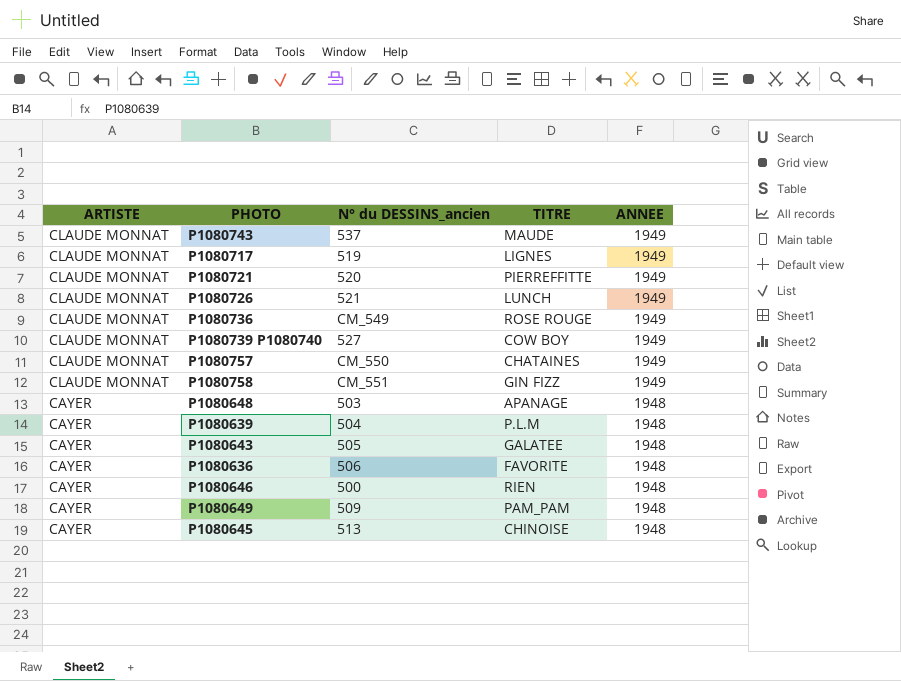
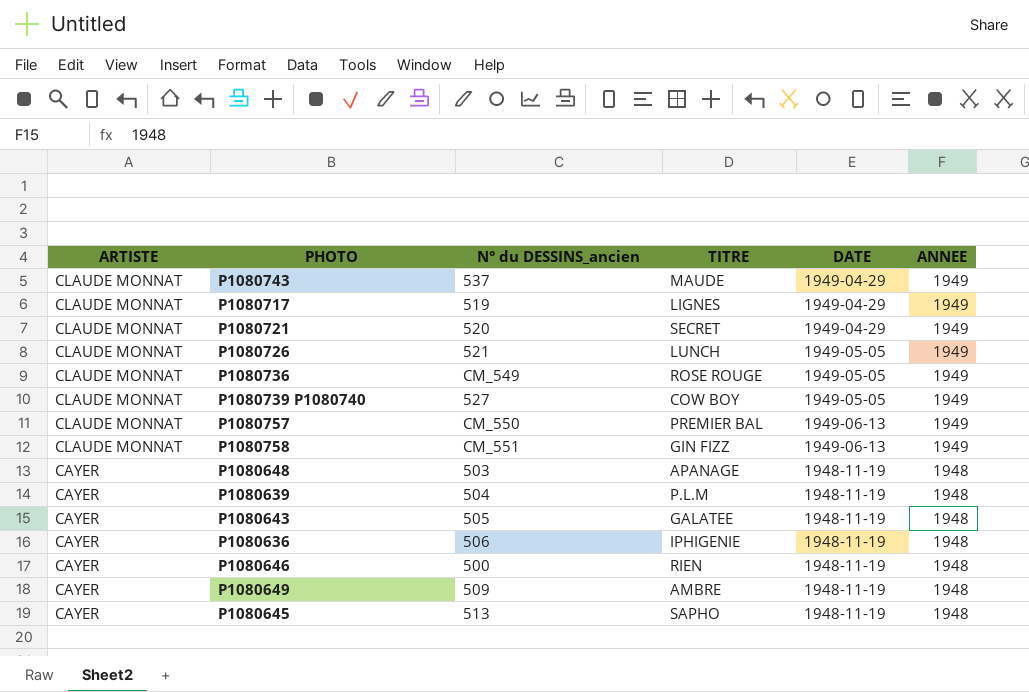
column DATE | position: none -> 5
P1080721 | TITRE: PIERREFFITTE -> SECRET
P1080757 | TITRE: CHATAINES -> PREMIER BAL
P1080636 | TITRE: FAVORITE -> IPHIGENIE
P1080649 | TITRE: PAM_PAM -> AMBRE
P1080645 | TITRE: CHINOISE -> SAPHO

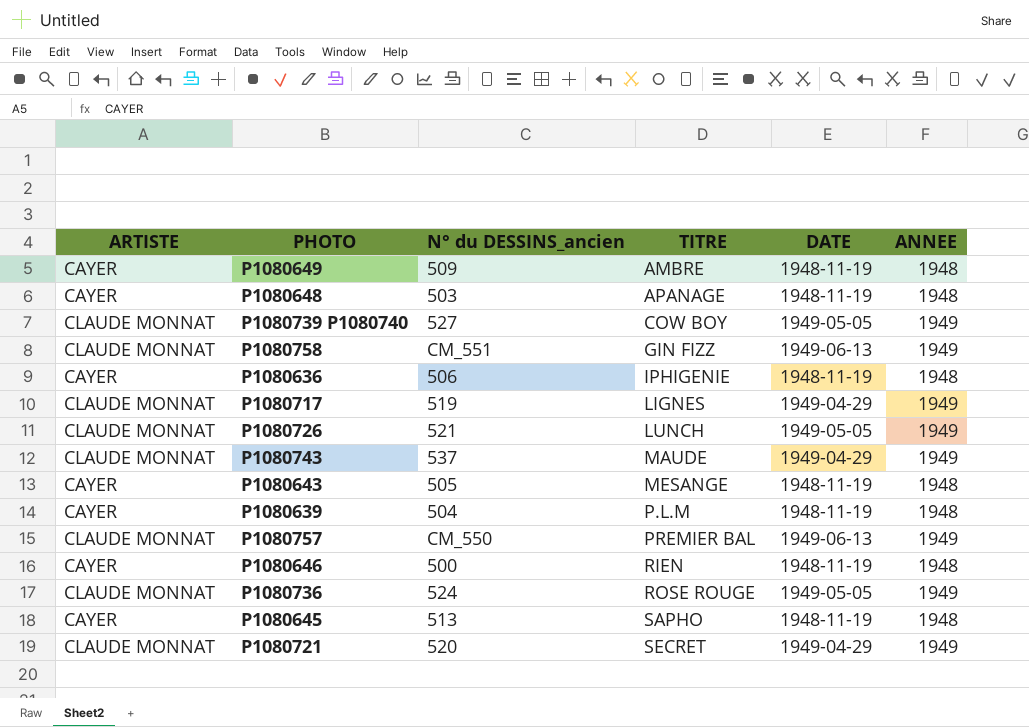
row order: ARTISTE descending -> TITRE ascending
P1080643 | TITRE: GALATEE -> MESANGE
P1080736 | N° du DESSINS_ancien: CM_549 -> 524

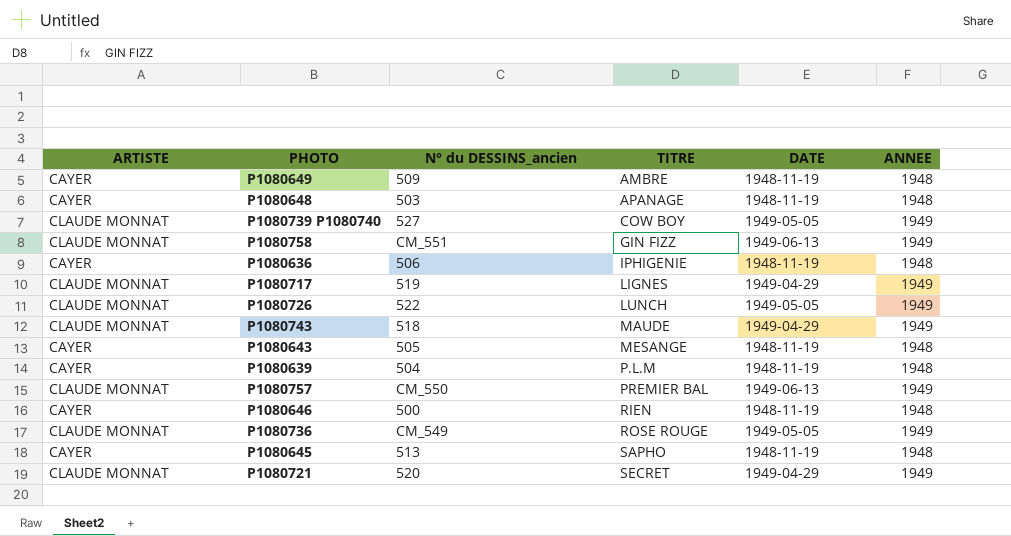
P1080726 | N° du DESSINS_ancien: 521 -> 522
P1080743 | N° du DESSINS_ancien: 537 -> 518
P1080736 | N° du DESSINS_ancien: 524 -> CM_549

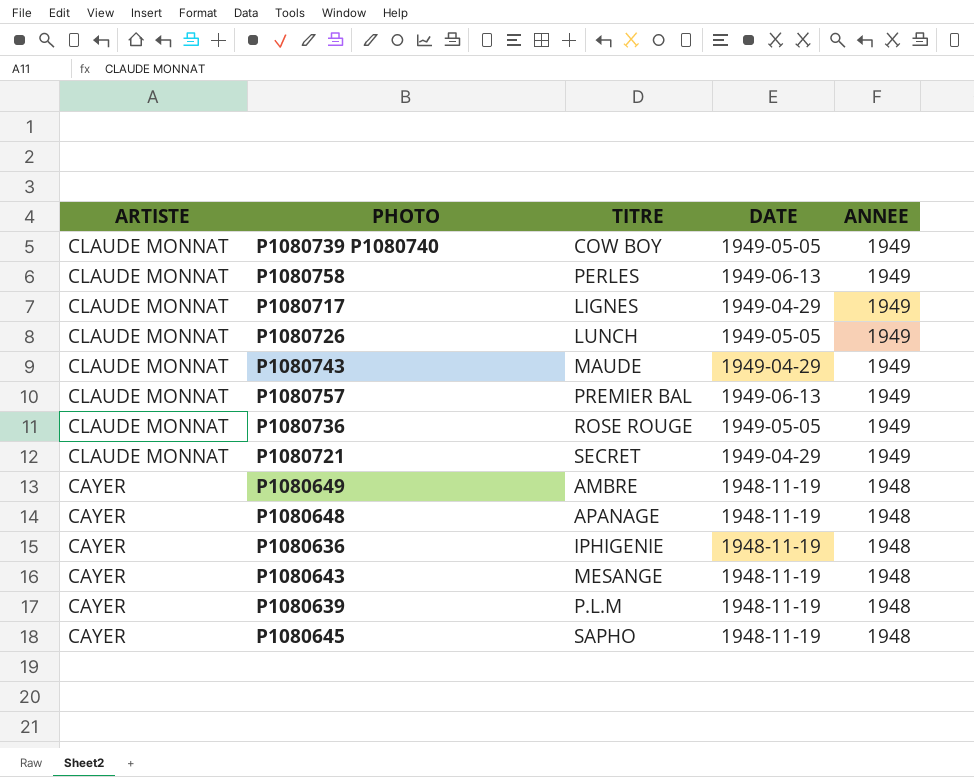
row order: TITRE ascending -> ARTISTE descending
column N° du DESSINS_ancien | position: 3 -> none
row P1080646: CAYER | 500 | RIEN | 1948-11-19 | 1948 -> none
P1080758 | TITRE: GIN FIZZ -> PERLES

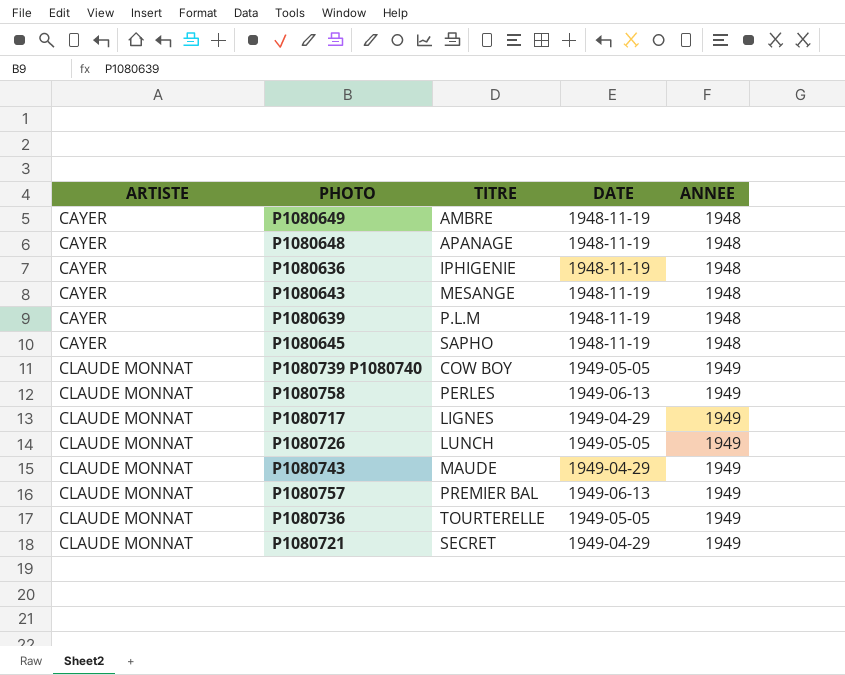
row order: ARTISTE descending -> ARTISTE ascending
P1080736 | TITRE: ROSE ROUGE -> TOURTERELLE

